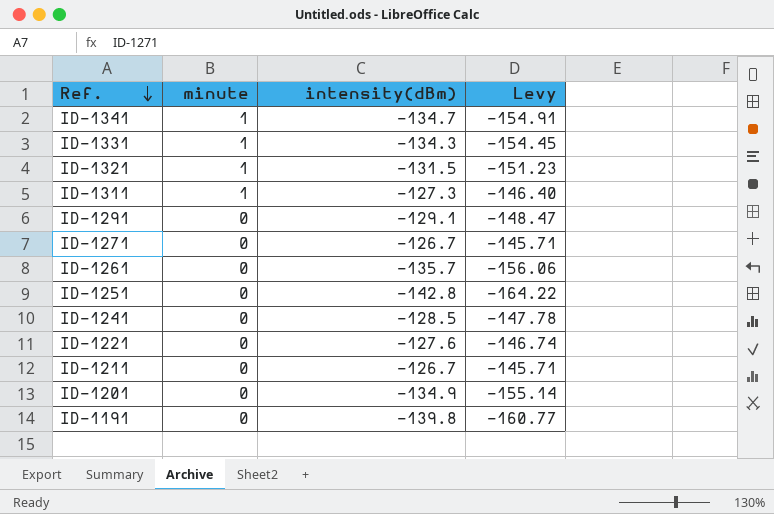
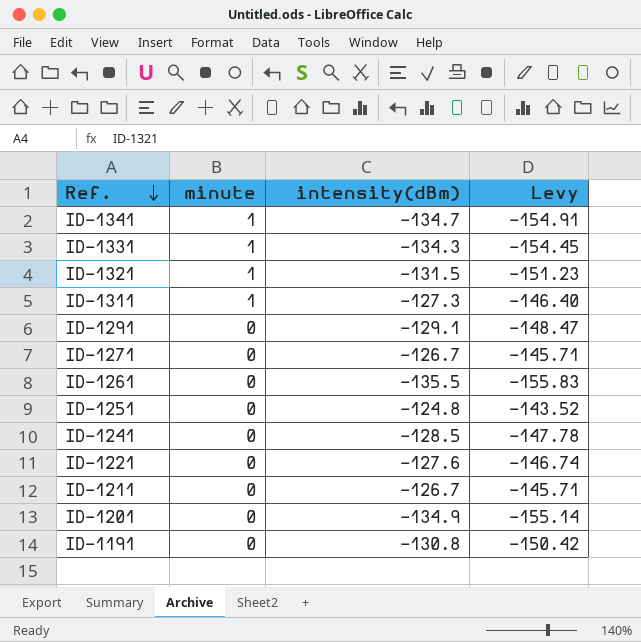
ID-1261 | intensity(dBm): -135.7 -> -135.5
ID-1261 | Levy: -156.06 -> -155.83
ID-1251 | intensity(dBm): -142.8 -> -124.8
ID-1251 | Levy: -164.22 -> -143.52
ID-1191 | intensity(dBm): -139.8 -> -130.8
ID-1191 | Levy: -160.77 -> -150.42

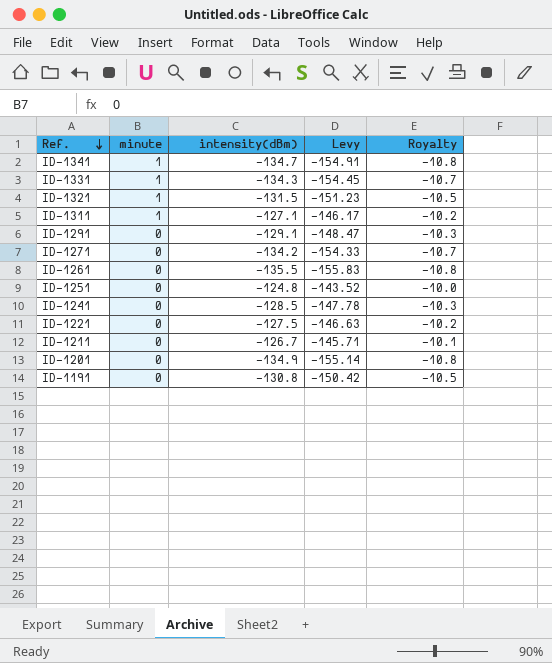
column Royalty | formula: none -> [intensity(dBm)] * 0.08
ID-1311 | intensity(dBm): -127.3 -> -127.1
ID-1311 | Levy: -146.40 -> -146.17
ID-1271 | intensity(dBm): -126.7 -> -134.2
ID-1271 | Levy: -145.71 -> -154.33
ID-1221 | intensity(dBm): -127.6 -> -127.5
ID-1221 | Levy: -146.74 -> -146.63

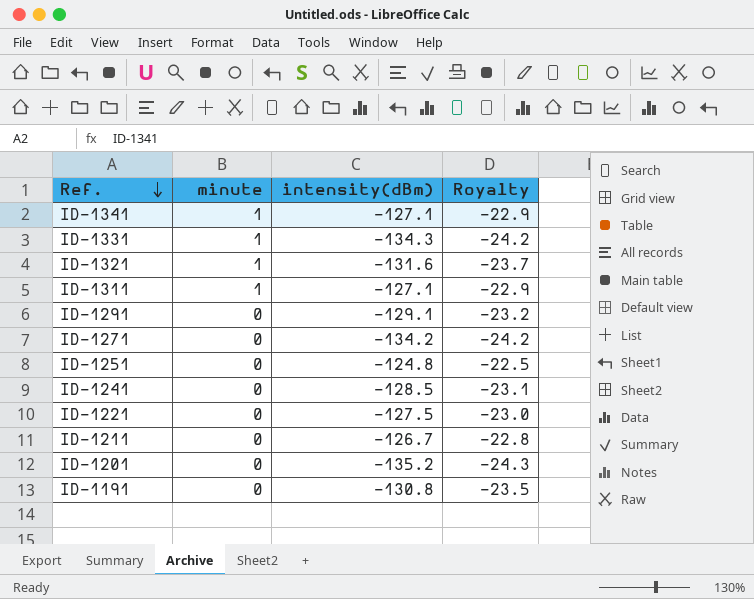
column Levy | formula: [intensity(dBm)] * 1.15 -> none
column Royalty | formula: [intensity(dBm)] * 0.08 -> [intensity(dBm)] * 0.18
row ID-1261: 0 | -135.5 | -155.83 | -10.8 -> none
ID-1341 | intensity(dBm): -134.7 -> -127.1
ID-1321 | intensity(dBm): -131.5 -> -131.6
ID-1201 | intensity(dBm): -134.9 -> -135.2

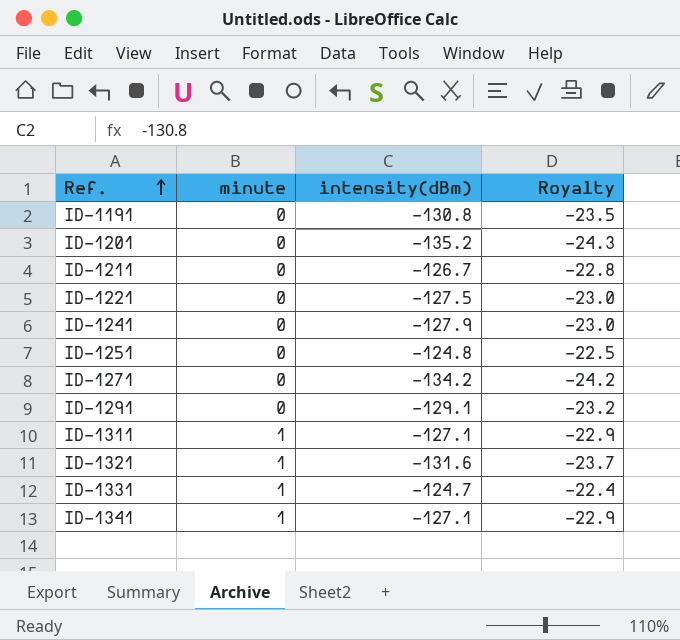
row order: Ref. descending -> Ref. ascending
ID-1241 | intensity(dBm): -128.5 -> -127.9
ID-1241 | Royalty: -23.1 -> -23.0
ID-1331 | intensity(dBm): -134.3 -> -124.7
ID-1331 | Royalty: -24.2 -> -22.4

